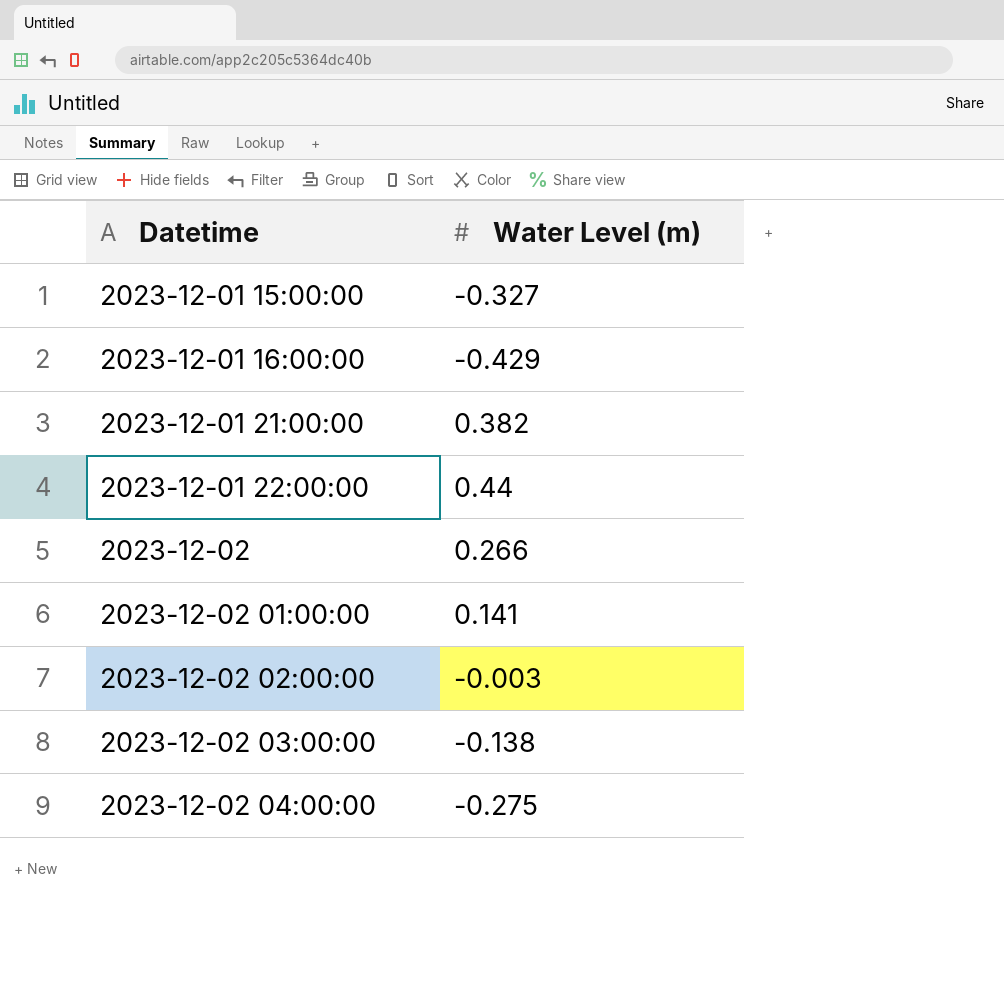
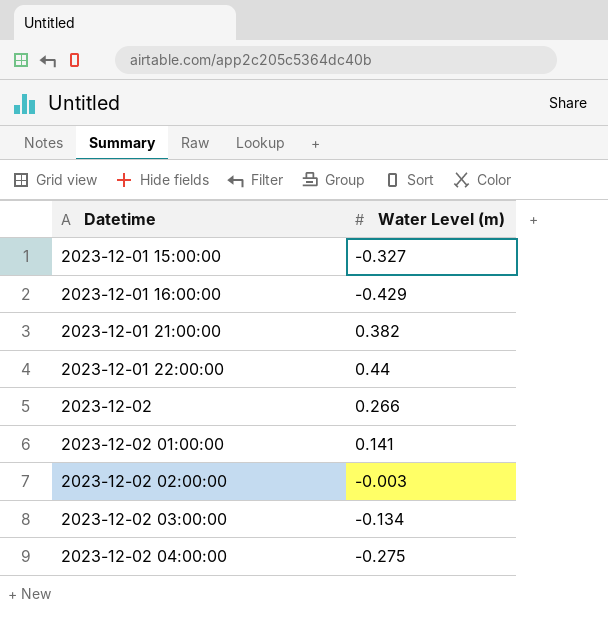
2023-12-02 03:00:00 | Water Level (m): -0.138 -> -0.134

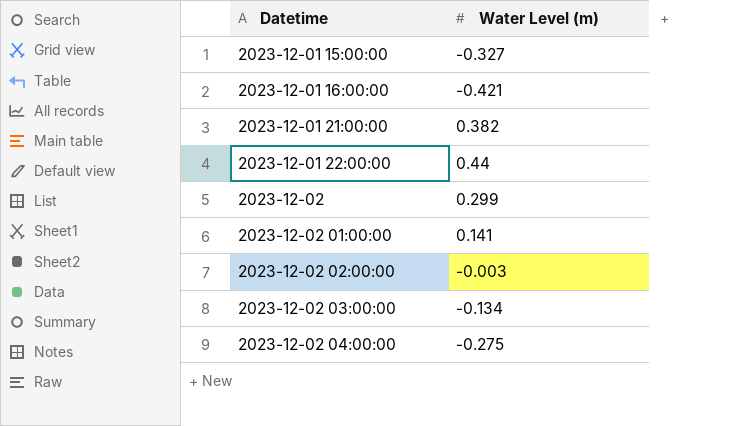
2023-12-01 16:00:00 | Water Level (m): -0.429 -> -0.421
2023-12-02 | Water Level (m): 0.266 -> 0.299

